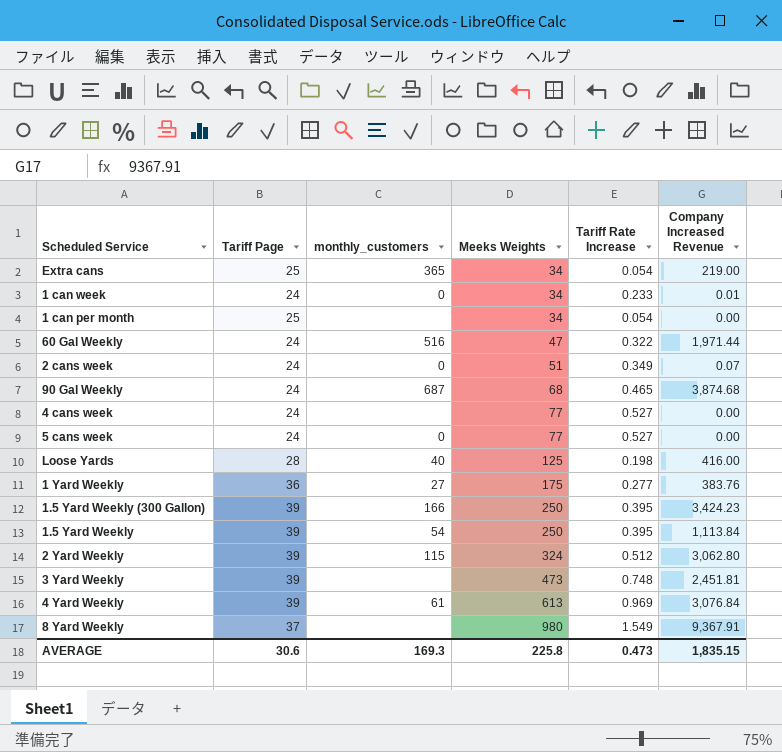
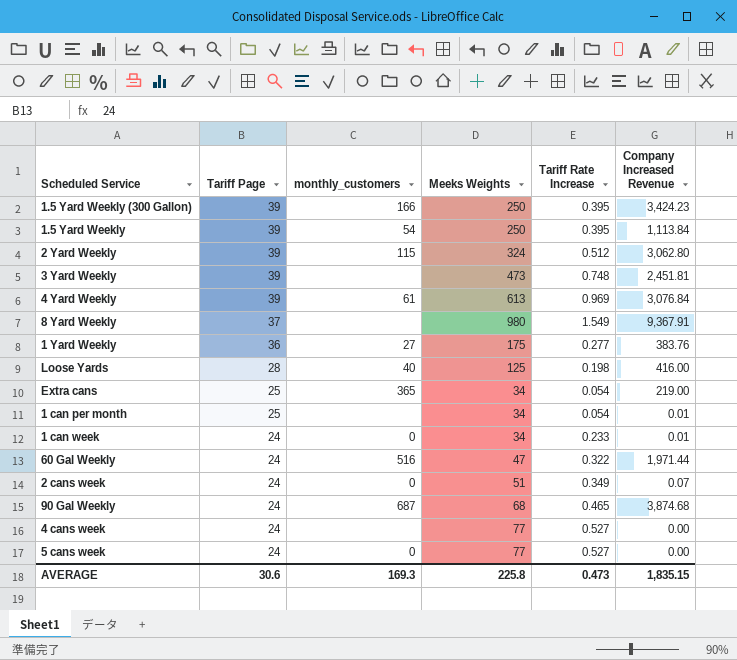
row order: Meeks Weights ascending -> Tariff Page descending
1 can per month | Company Increased Revenue: 0.00 -> 0.01

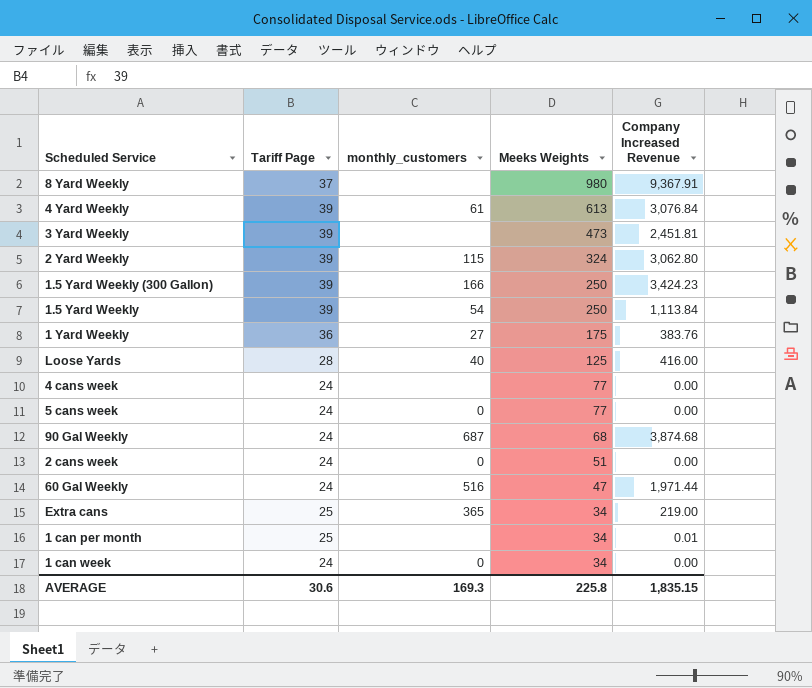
row order: Tariff Page descending -> Meeks Weights descending
column Tariff Rate Increase | position: 5 -> none
2 cans week | Company Increased Revenue: 0.07 -> 0.00
1 can week | Company Increased Revenue: 0.01 -> 0.00

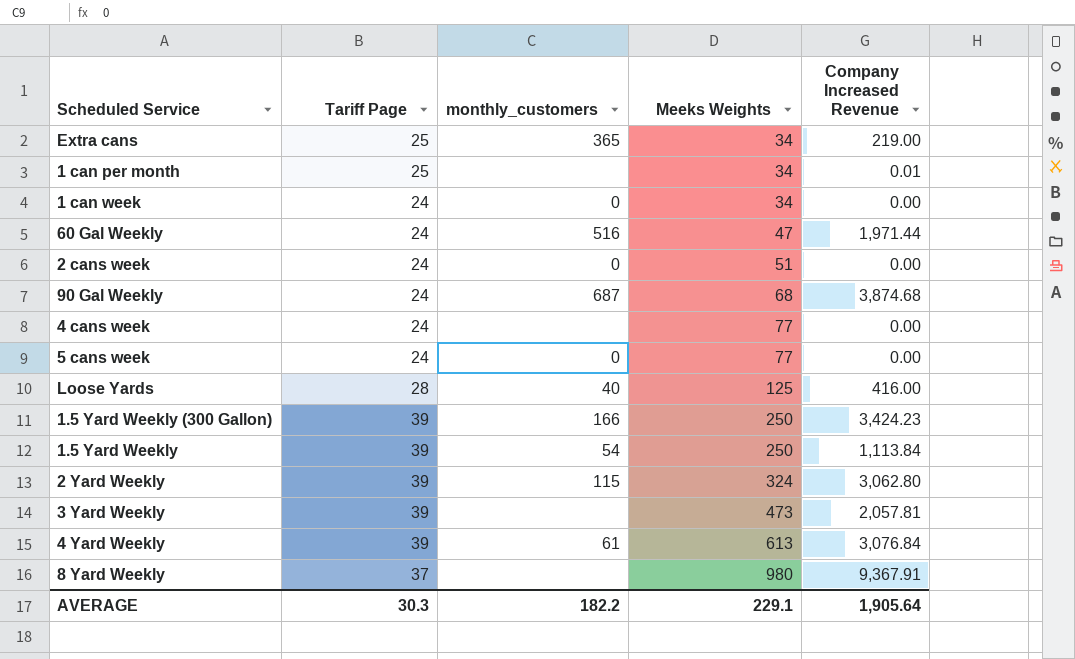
row order: Meeks Weights descending -> Meeks Weights ascending
row 1 Yard Weekly: 36 | 27 | 175 | 383.76 -> none
3 Yard Weekly | Company Increased Revenue: 2,451.81 -> 2,057.81
AVERAGE | Tariff Page: 30.6 -> 30.3
AVERAGE | monthly_customers: 169.3 -> 182.2
AVERAGE | Meeks Weights: 225.8 -> 229.1
AVERAGE | Company Increased Revenue: 1,835.15 -> 1,905.64

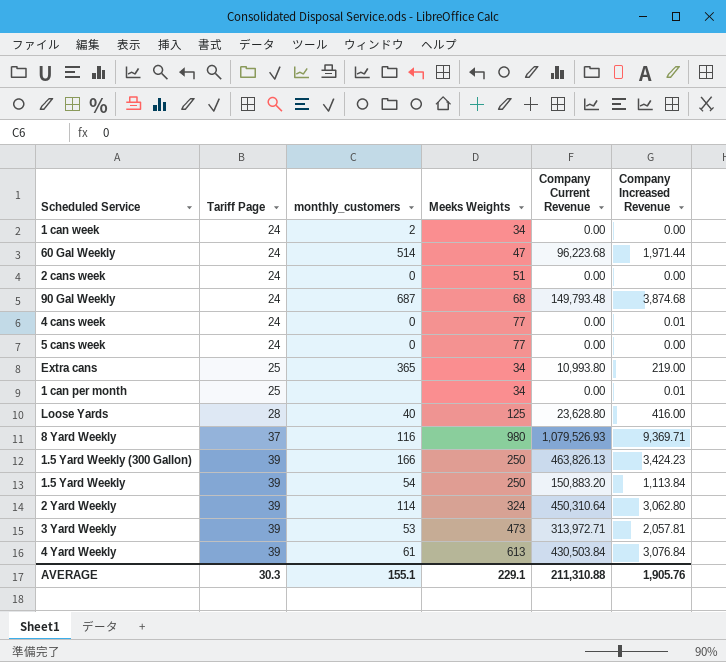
row order: Meeks Weights ascending -> Tariff Page ascending
column Company Current Revenue | position: none -> 5
1 can week | monthly_customers: 0 -> 2
60 Gal Weekly | monthly_customers: 516 -> 514
4 cans week | monthly_customers: none -> 0
4 cans week | Company Increased Revenue: 0.00 -> 0.01
8 Yard Weekly | monthly_customers: none -> 116
8 Yard Weekly | Company Increased Revenue: 9,367.91 -> 9,369.71
2 Yard Weekly | monthly_customers: 115 -> 114
3 Yard Weekly | monthly_customers: none -> 53
AVERAGE | monthly_customers: 182.2 -> 155.1
AVERAGE | Company Increased Revenue: 1,905.64 -> 1,905.76

